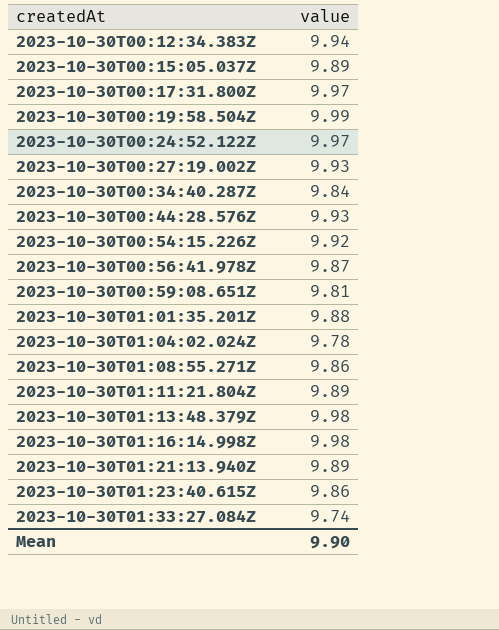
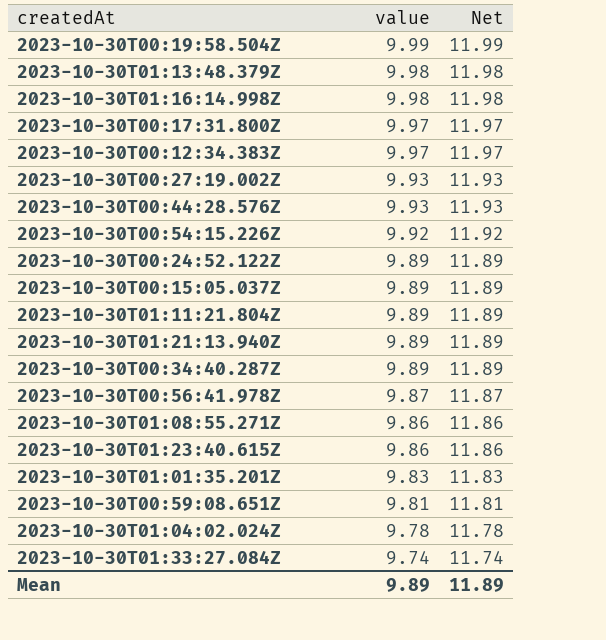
row order: createdAt ascending -> value descending
column Net | formula: none -> [value] + 2
2023-10-30T00:12:34.383Z | value: 9.94 -> 9.97
2023-10-30T00:24:52.122Z | value: 9.97 -> 9.89
2023-10-30T00:34:40.287Z | value: 9.84 -> 9.89
2023-10-30T01:01:35.201Z | value: 9.88 -> 9.83
Mean | value: 9.90 -> 9.89

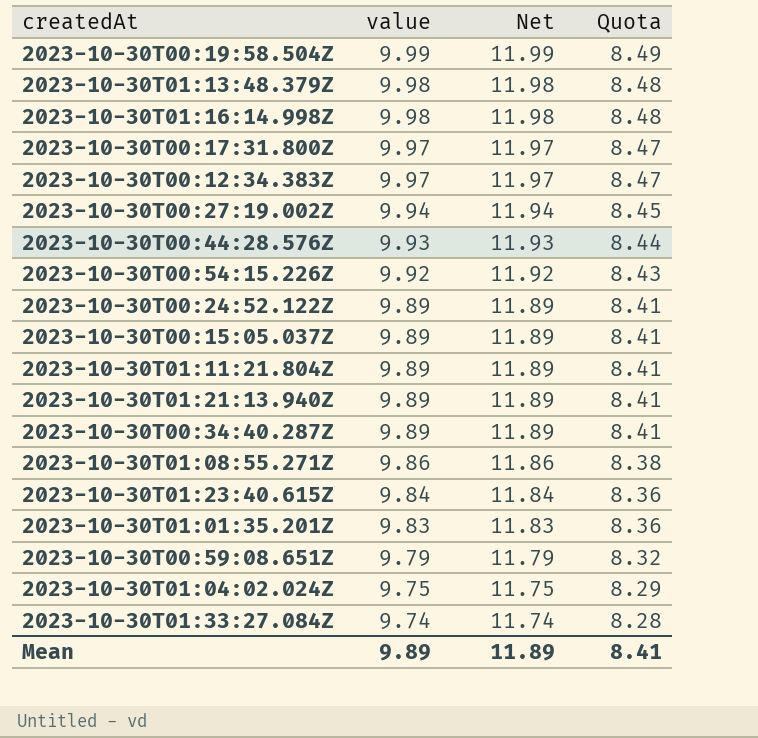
column Quota | formula: none -> [value] * 0.85
row 2023-10-30T00:56:41.978Z: 9.87 | 11.87 -> none
2023-10-30T00:27:19.002Z | value: 9.93 -> 9.94
2023-10-30T00:27:19.002Z | Net: 11.93 -> 11.94
2023-10-30T01:23:40.615Z | value: 9.86 -> 9.84
2023-10-30T01:23:40.615Z | Net: 11.86 -> 11.84
2023-10-30T00:59:08.651Z | value: 9.81 -> 9.79
2023-10-30T00:59:08.651Z | Net: 11.81 -> 11.79
2023-10-30T01:04:02.024Z | value: 9.78 -> 9.75
2023-10-30T01:04:02.024Z | Net: 11.78 -> 11.75

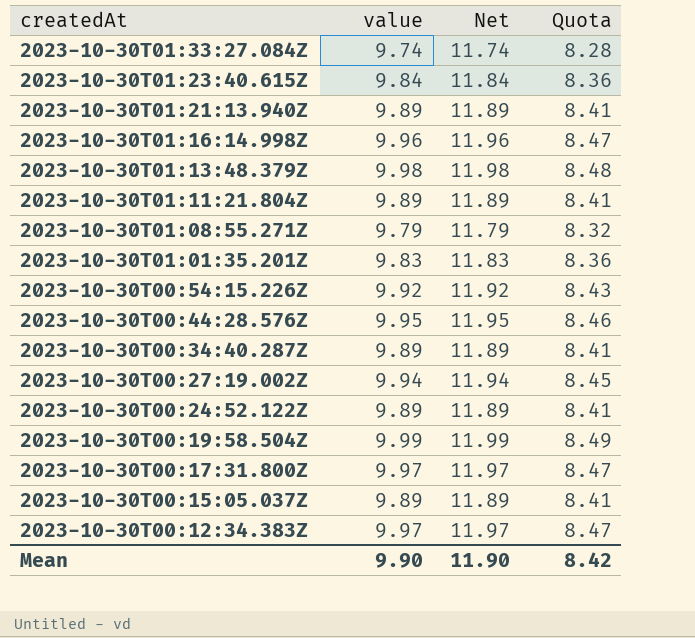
row order: value descending -> createdAt descending
row 2023-10-30T00:59:08.651Z: 9.79 | 11.79 | 8.32 -> none
row 2023-10-30T01:04:02.024Z: 9.75 | 11.75 | 8.29 -> none
2023-10-30T01:16:14.998Z | value: 9.98 -> 9.96
2023-10-30T01:16:14.998Z | Net: 11.98 -> 11.96
2023-10-30T01:16:14.998Z | Quota: 8.48 -> 8.47
2023-10-30T01:08:55.271Z | value: 9.86 -> 9.79
2023-10-30T01:08:55.271Z | Net: 11.86 -> 11.79
2023-10-30T01:08:55.271Z | Quota: 8.38 -> 8.32
2023-10-30T00:44:28.576Z | value: 9.93 -> 9.95
2023-10-30T00:44:28.576Z | Net: 11.93 -> 11.95
2023-10-30T00:44:28.576Z | Quota: 8.44 -> 8.46
Mean | value: 9.89 -> 9.90
Mean | Net: 11.89 -> 11.90
Mean | Quota: 8.41 -> 8.42

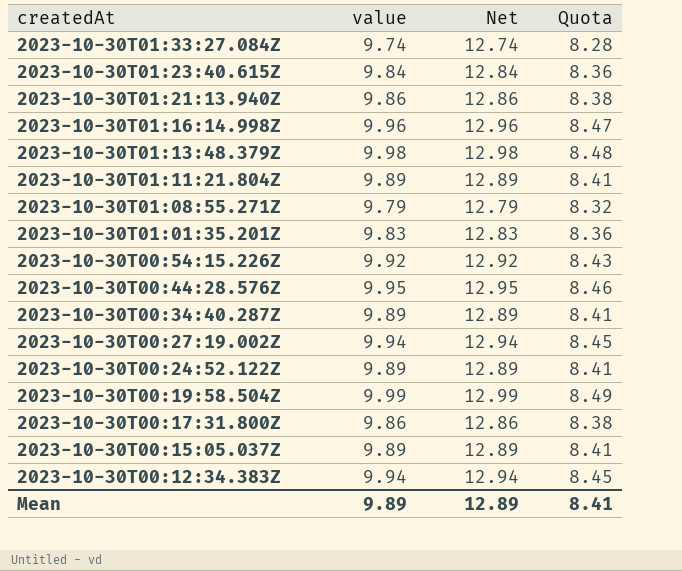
column Net | formula: [value] + 2 -> [value] + 3
2023-10-30T01:21:13.940Z | value: 9.89 -> 9.86
2023-10-30T01:21:13.940Z | Quota: 8.41 -> 8.38
2023-10-30T00:17:31.800Z | value: 9.97 -> 9.86
2023-10-30T00:17:31.800Z | Quota: 8.47 -> 8.38
2023-10-30T00:12:34.383Z | value: 9.97 -> 9.94
2023-10-30T00:12:34.383Z | Quota: 8.47 -> 8.45
Mean | value: 9.90 -> 9.89
Mean | Net: 11.90 -> 12.89
Mean | Quota: 8.42 -> 8.41

